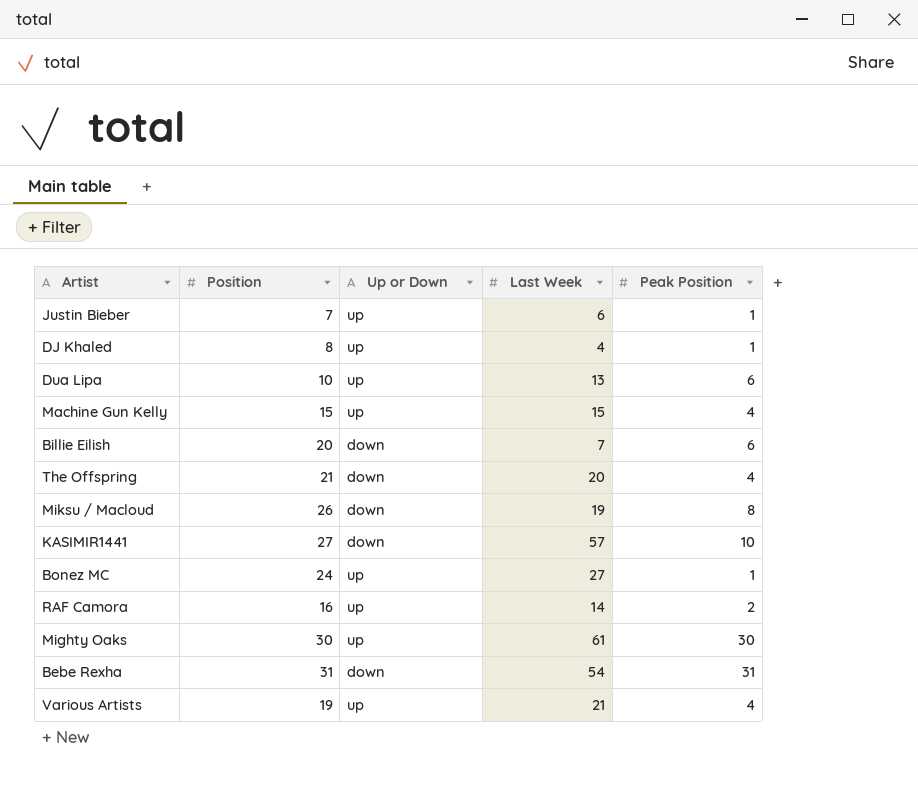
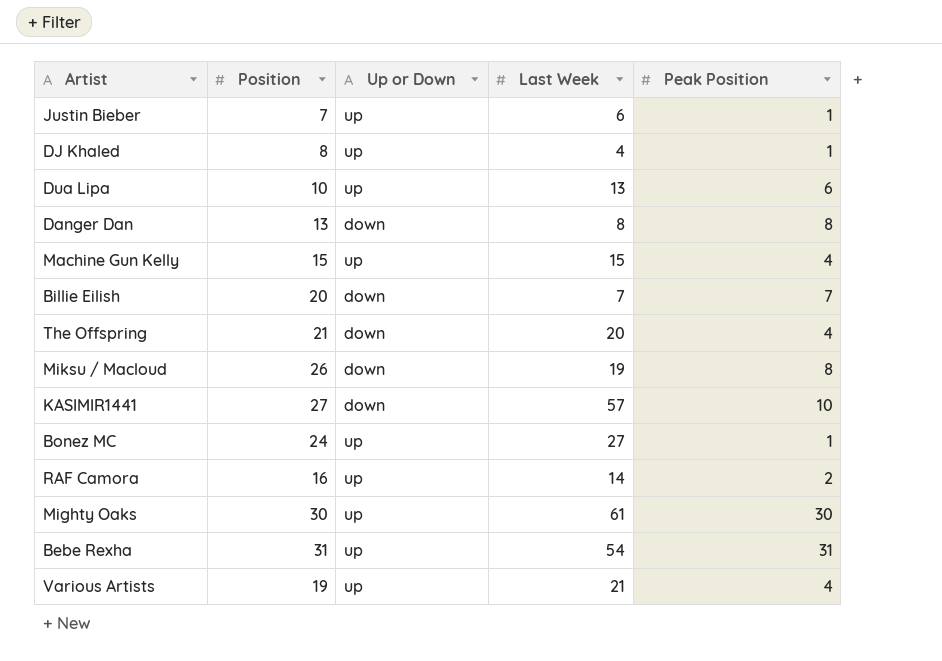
row Danger Dan: none -> 13 | down | 8 | 8
Billie Eilish | Peak Position: 6 -> 7
Bebe Rexha | Up or Down: down -> up

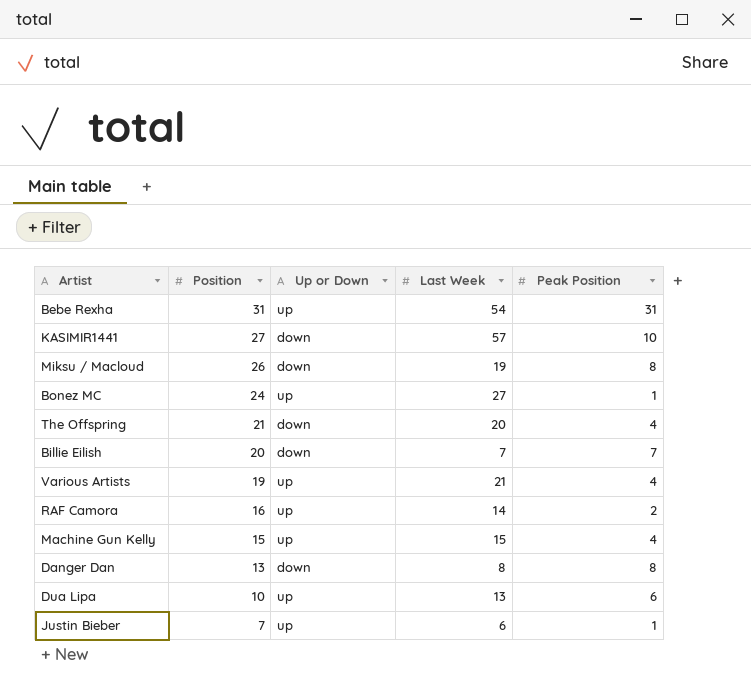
row order: none -> Position descending
row DJ Khaled: 8 | up | 4 | 1 -> none
row Mighty Oaks: 30 | up | 61 | 30 -> none

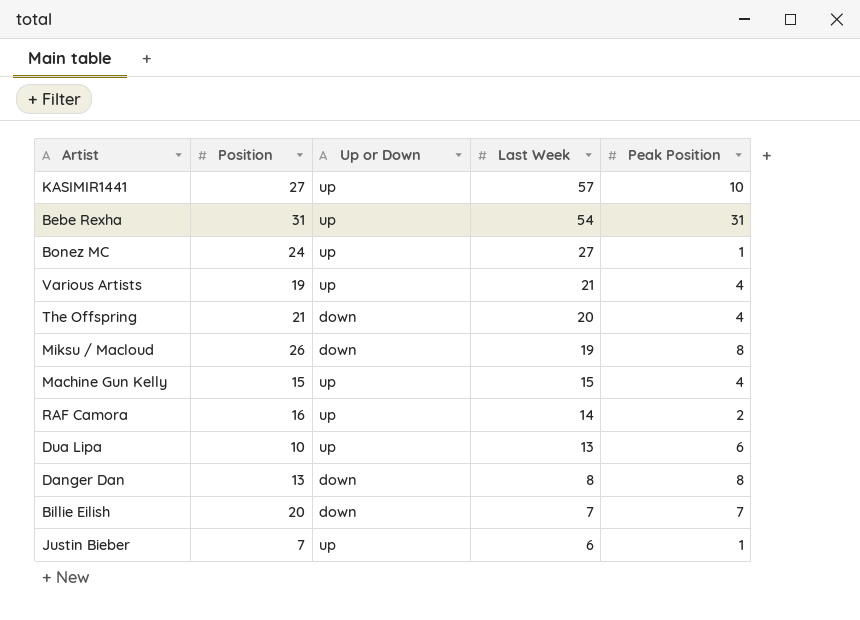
row order: Position descending -> Last Week descending
KASIMIR1441 | Up or Down: down -> up

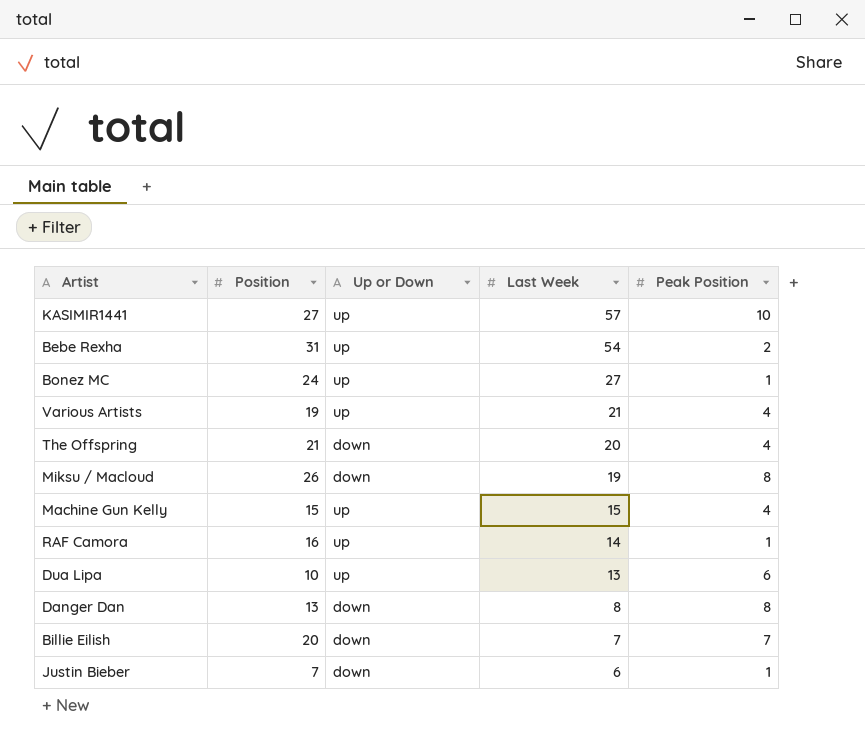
Bebe Rexha | Peak Position: 31 -> 2
RAF Camora | Peak Position: 2 -> 1
Justin Bieber | Up or Down: up -> down

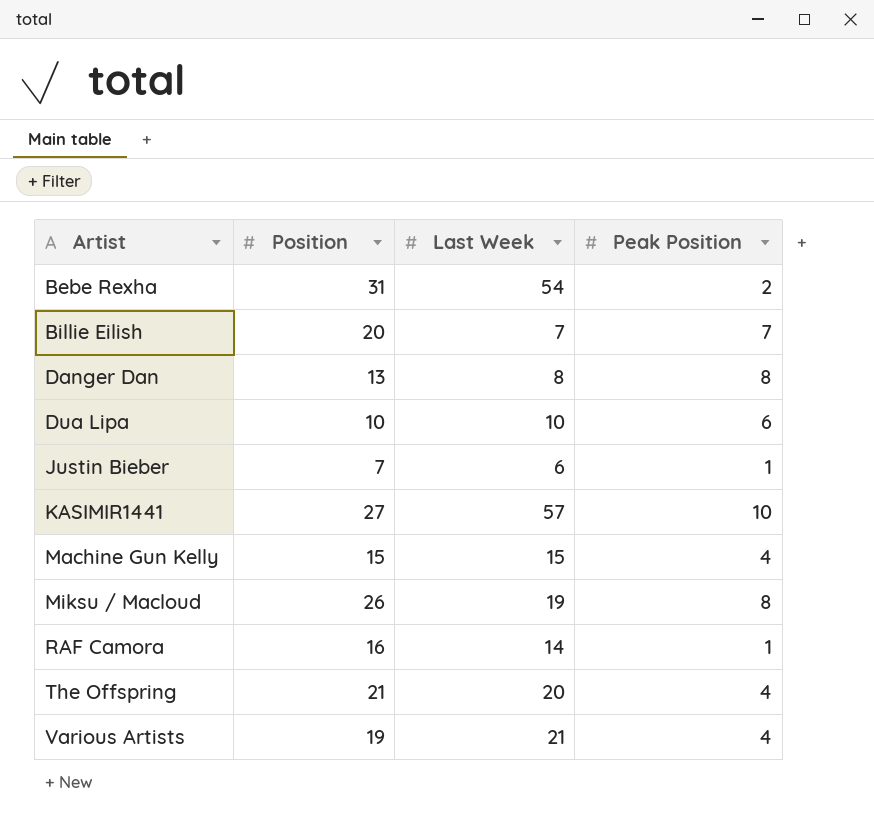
row order: Last Week descending -> Artist ascending
column Up or Down | position: 3 -> none
row Bonez MC: 24 | up | 27 | 1 -> none
Dua Lipa | Last Week: 13 -> 10

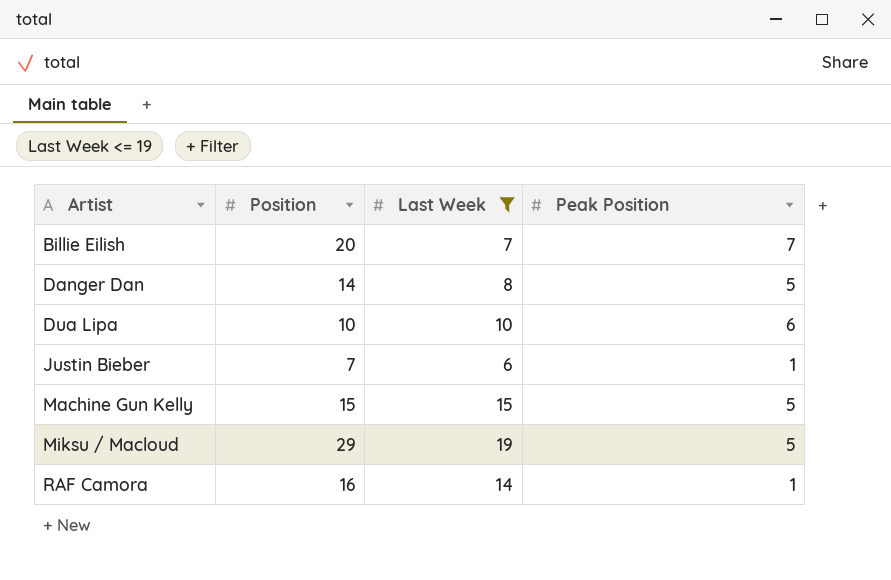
filter: none -> Last Week <= 19
Danger Dan | Position: 13 -> 14
Danger Dan | Peak Position: 8 -> 5
Machine Gun Kelly | Peak Position: 4 -> 5
Miksu / Macloud | Position: 26 -> 29
Miksu / Macloud | Peak Position: 8 -> 5

